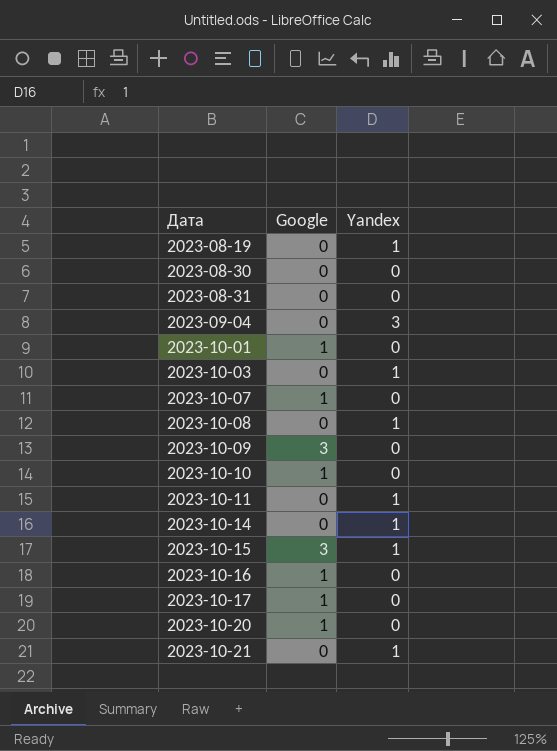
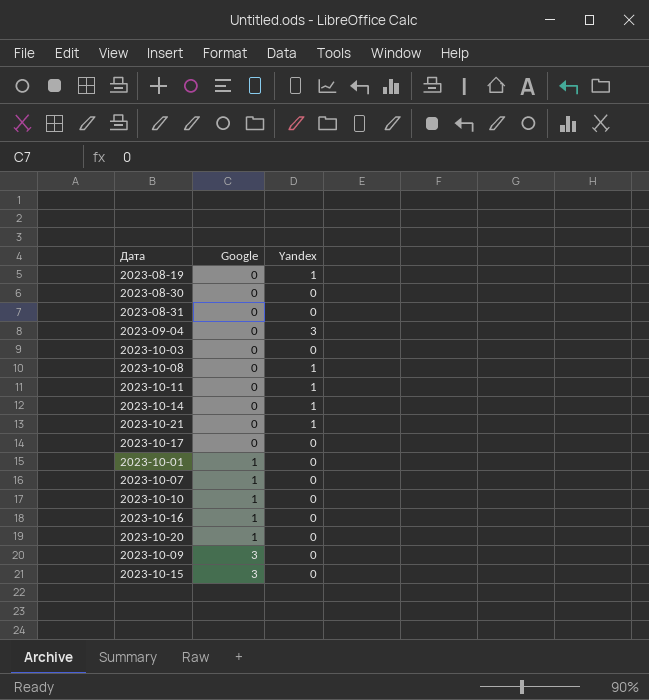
row order: Дата ascending -> Google ascending
2023-10-03 | Yandex: 1 -> 0
2023-10-17 | Google: 1 -> 0
2023-10-15 | Yandex: 1 -> 0

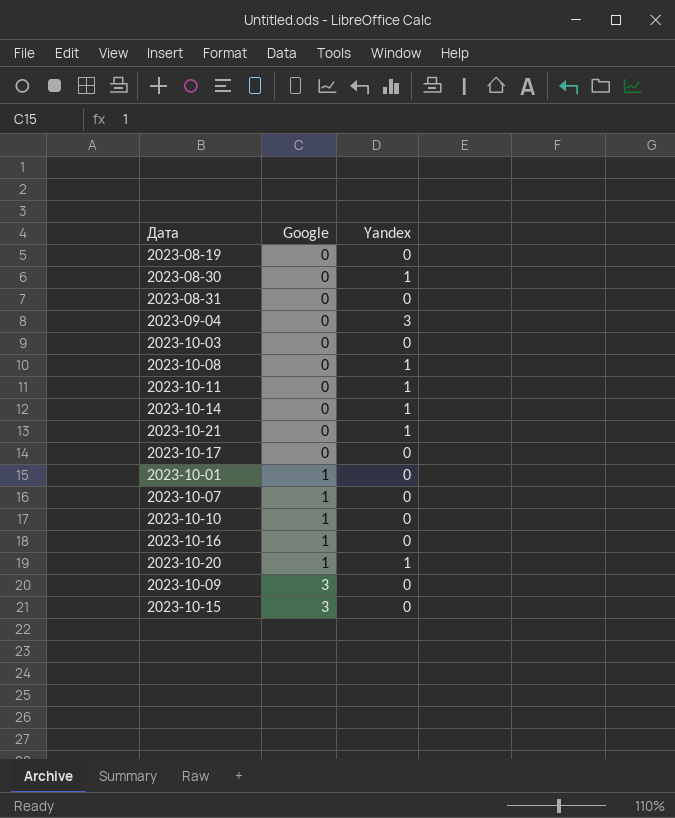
2023-08-19 | Yandex: 1 -> 0
2023-08-30 | Yandex: 0 -> 1
2023-10-20 | Yandex: 0 -> 1

